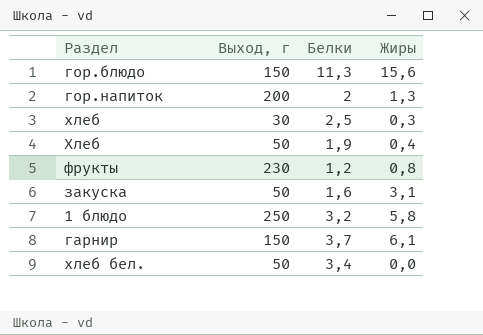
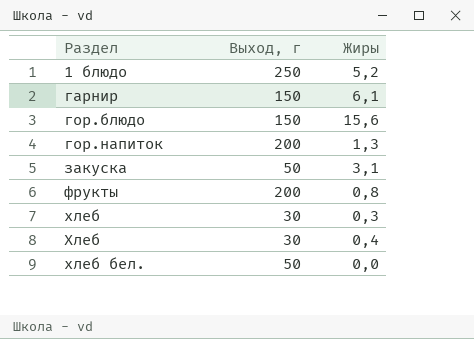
row order: none -> Раздел ascending
column Белки | position: 3 -> none
1 блюдо | Жиры: 5,8 -> 5,2
фрукты | Выход, г: 230 -> 200
Хлеб | Выход, г: 50 -> 30

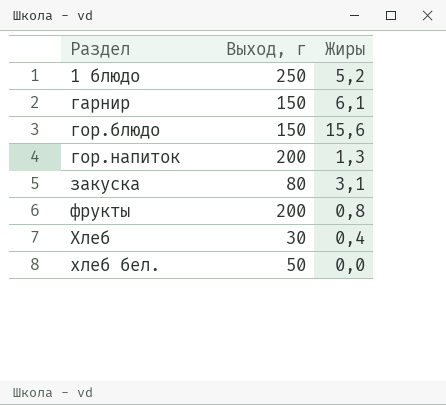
row хлеб: 30 | 0,3 -> none
закуска | Выход, г: 50 -> 80

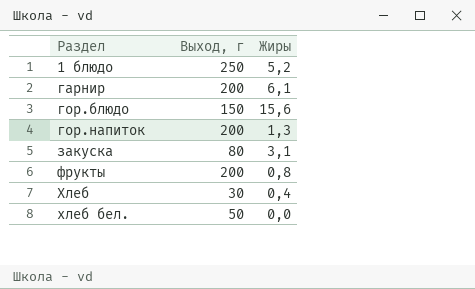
гарнир | Выход, г: 150 -> 200

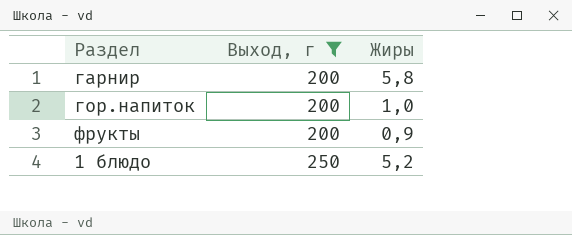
filter: none -> Выход, г >= 200
row order: Раздел ascending -> Выход, г ascending
гарнир | Жиры: 6,1 -> 5,8
гор.напиток | Жиры: 1,3 -> 1,0
фрукты | Жиры: 0,8 -> 0,9

